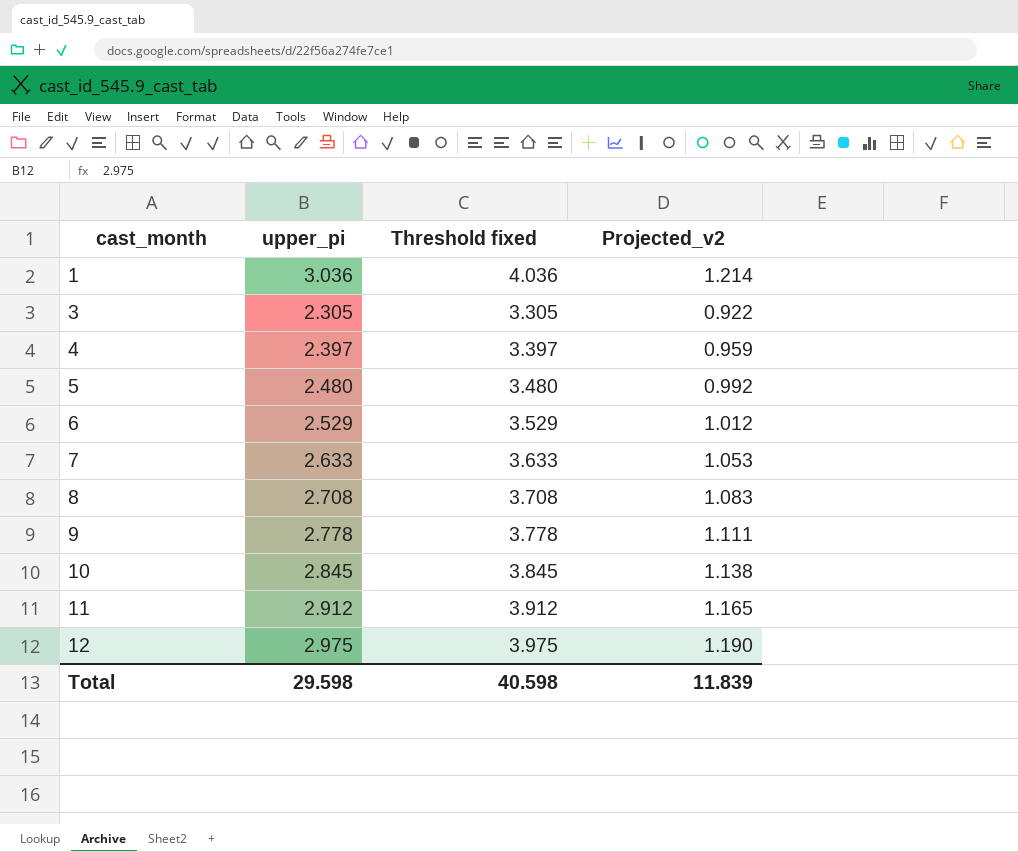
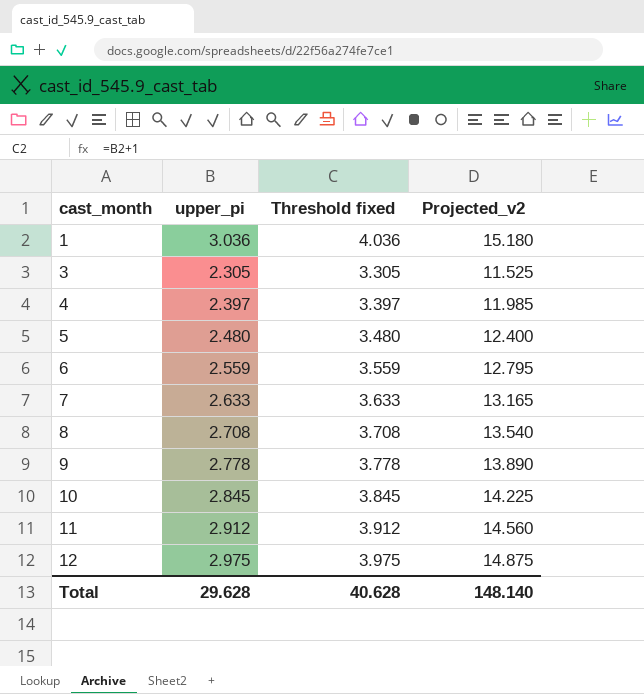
column Projected_v2 | formula: [upper_pi] * 0.4 -> [upper_pi] * 5
6 | upper_pi: 2.529 -> 2.559
6 | Threshold fixed: 3.529 -> 3.559
Total | upper_pi: 29.598 -> 29.628
Total | Threshold fixed: 40.598 -> 40.628
Total | Projected_v2: 11.839 -> 148.140

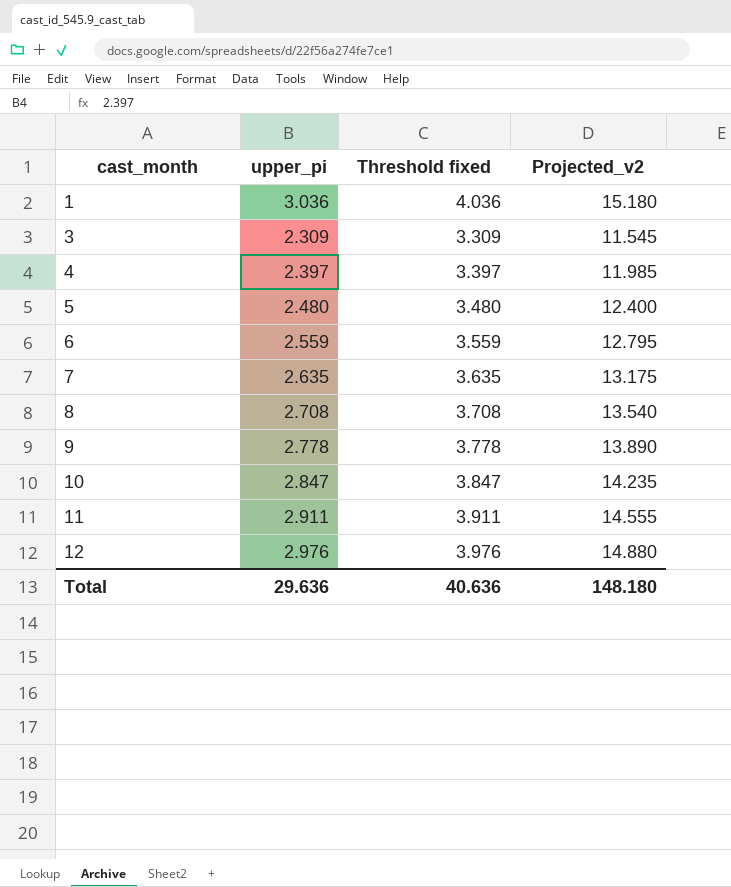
3 | upper_pi: 2.305 -> 2.309
3 | Threshold fixed: 3.305 -> 3.309
3 | Projected_v2: 11.525 -> 11.545
7 | upper_pi: 2.633 -> 2.635
7 | Threshold fixed: 3.633 -> 3.635
7 | Projected_v2: 13.165 -> 13.175
10 | upper_pi: 2.845 -> 2.847
10 | Threshold fixed: 3.845 -> 3.847
10 | Projected_v2: 14.225 -> 14.235
11 | upper_pi: 2.912 -> 2.911
11 | Threshold fixed: 3.912 -> 3.911
11 | Projected_v2: 14.560 -> 14.555
12 | upper_pi: 2.975 -> 2.976
12 | Threshold fixed: 3.975 -> 3.976
12 | Projected_v2: 14.875 -> 14.880
Total | upper_pi: 29.628 -> 29.636
Total | Threshold fixed: 40.628 -> 40.636
Total | Projected_v2: 148.140 -> 148.180

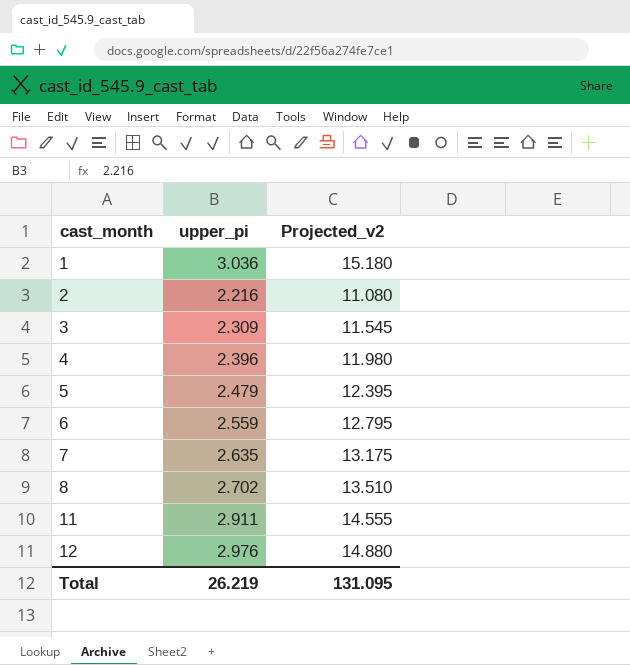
column Threshold fixed | formula: [upper_pi] + 1 -> none
row 9: 2.778 | 3.778 | 13.890 -> none
row 10: 2.847 | 3.847 | 14.235 -> none
row 2: none -> 2.216 | 11.080
4 | upper_pi: 2.397 -> 2.396
4 | Projected_v2: 11.985 -> 11.980
5 | upper_pi: 2.480 -> 2.479
5 | Projected_v2: 12.400 -> 12.395
8 | upper_pi: 2.708 -> 2.702
8 | Projected_v2: 13.540 -> 13.510
Total | upper_pi: 29.636 -> 26.219
Total | Projected_v2: 148.180 -> 131.095

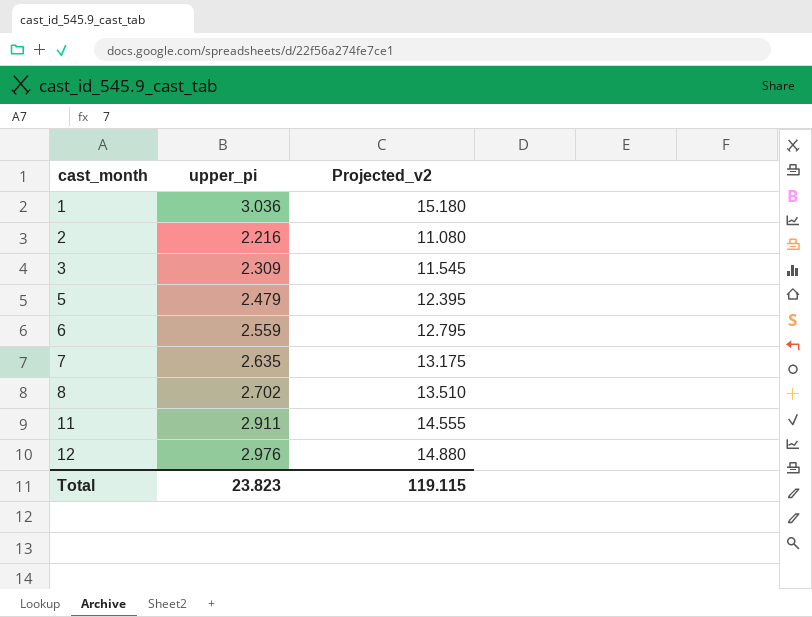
row 4: 2.396 | 11.980 -> none
Total | upper_pi: 26.219 -> 23.823
Total | Projected_v2: 131.095 -> 119.115

